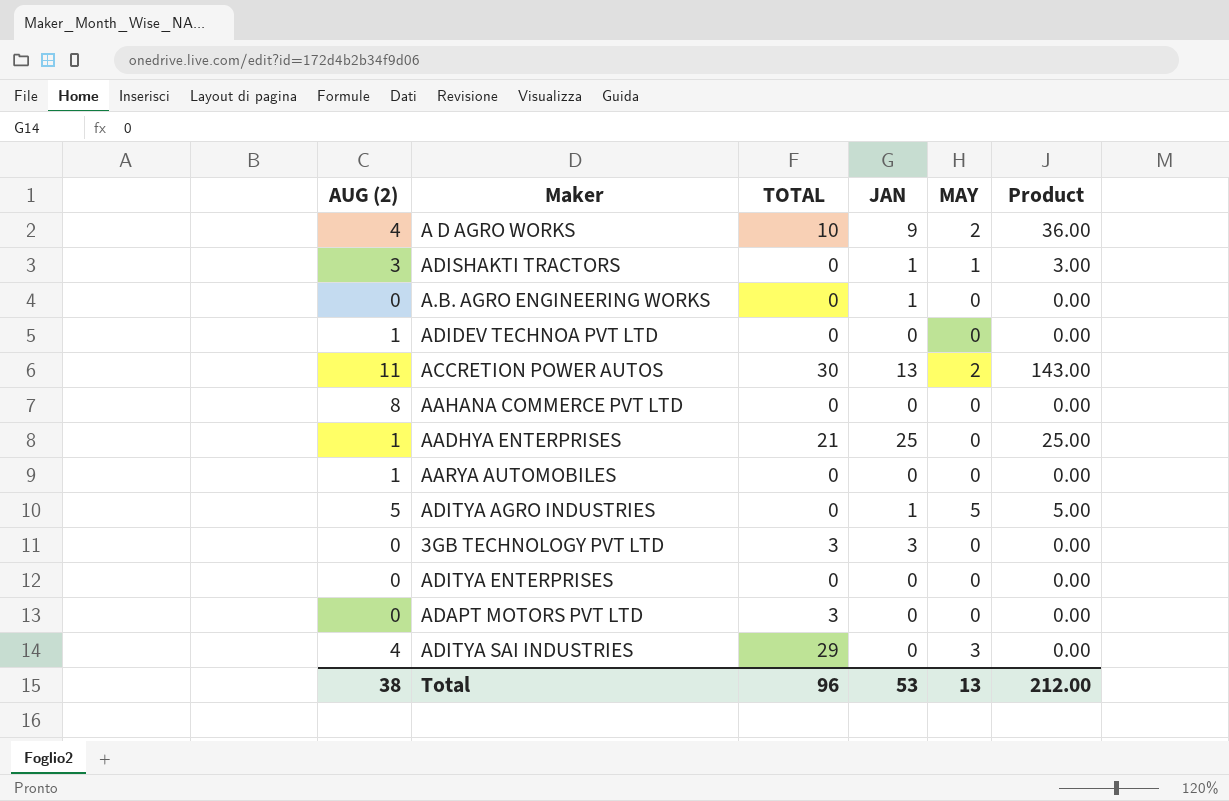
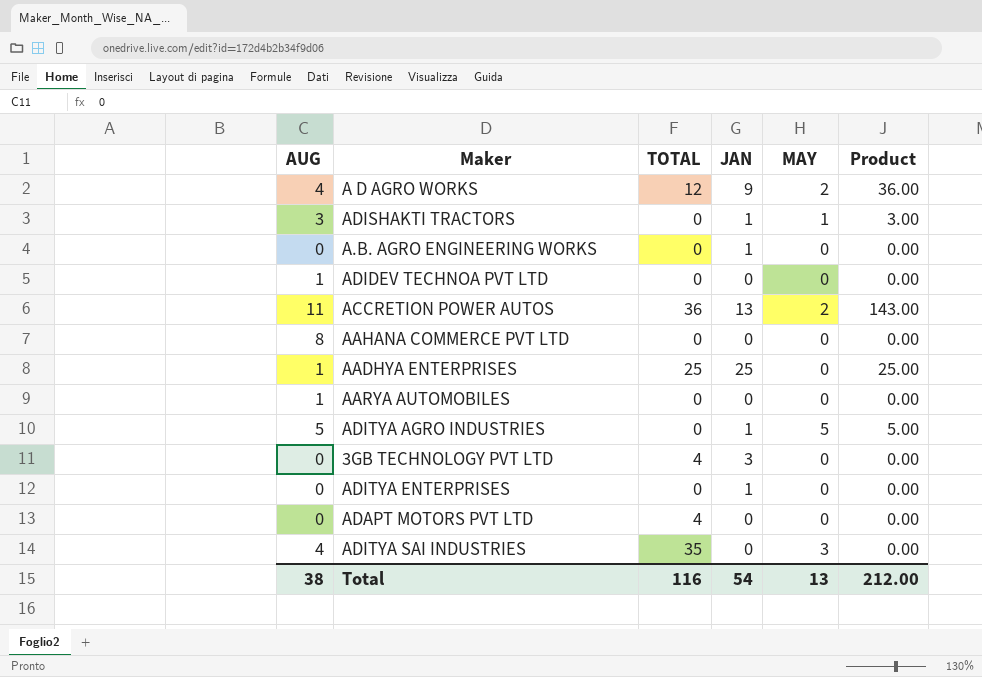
column name: AUG (2) -> AUG
A D AGRO WORKS | TOTAL: 10 -> 12
ACCRETION POWER AUTOS | TOTAL: 30 -> 36
AADHYA ENTERPRISES | TOTAL: 21 -> 25
3GB TECHNOLOGY PVT LTD | TOTAL: 3 -> 4
ADITYA ENTERPRISES | JAN: 0 -> 1
ADAPT MOTORS PVT LTD | TOTAL: 3 -> 4
ADITYA SAI INDUSTRIES | TOTAL: 29 -> 35
Total | TOTAL: 96 -> 116
Total | JAN: 53 -> 54

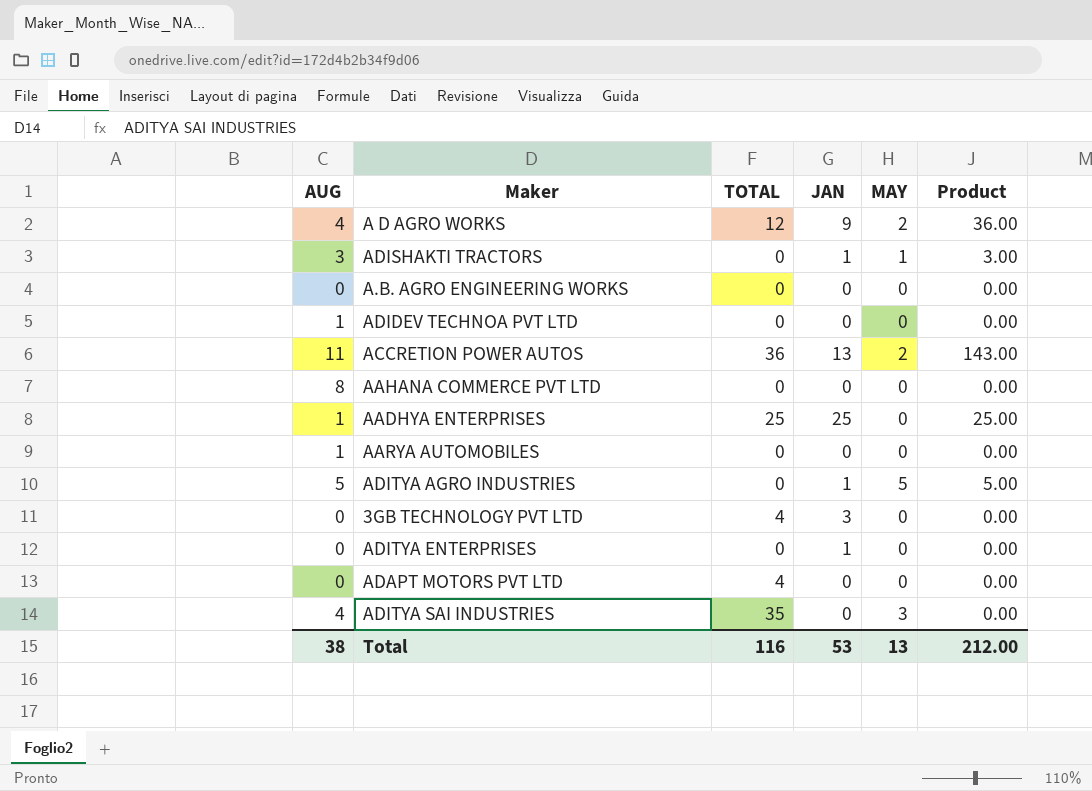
A.B. AGRO ENGINEERING WORKS | JAN: 1 -> 0
Total | JAN: 54 -> 53

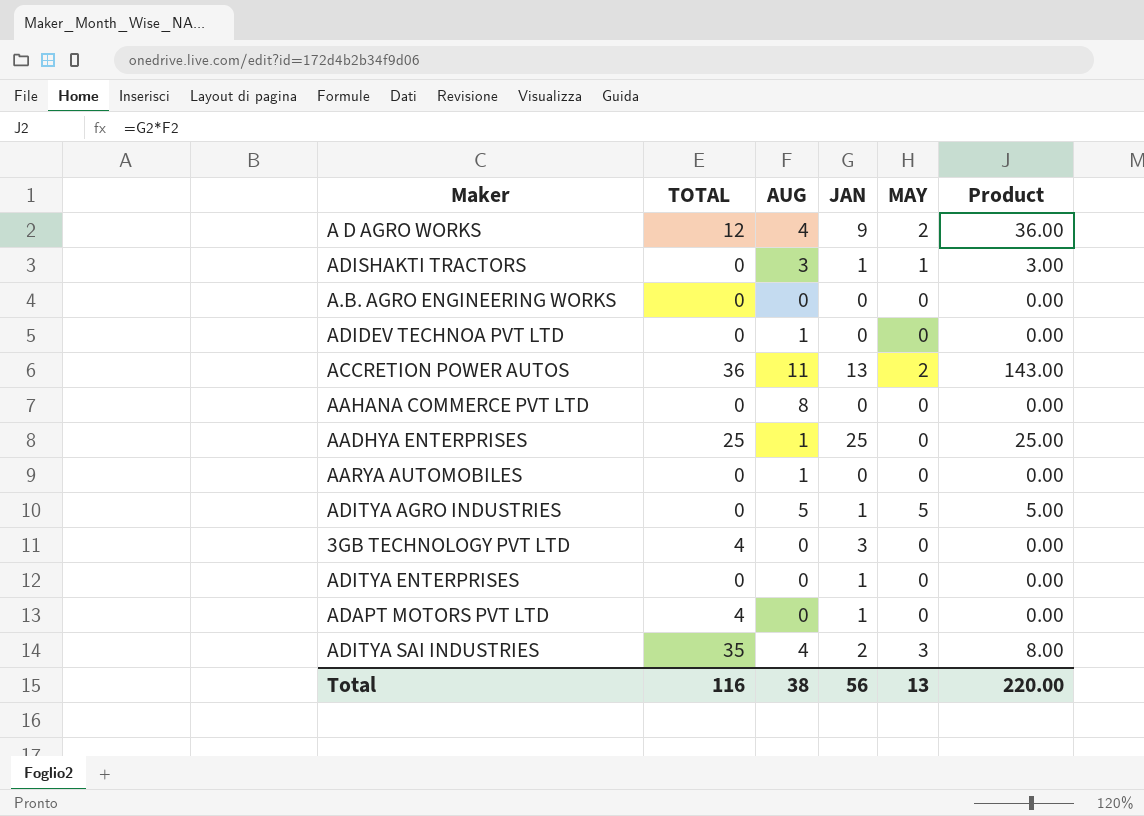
column AUG | position: 1 -> 3
ADAPT MOTORS PVT LTD | JAN: 0 -> 1
ADITYA SAI INDUSTRIES | JAN: 0 -> 2
ADITYA SAI INDUSTRIES | Product: 0.00 -> 8.00
Total | JAN: 53 -> 56
Total | Product: 212.00 -> 220.00

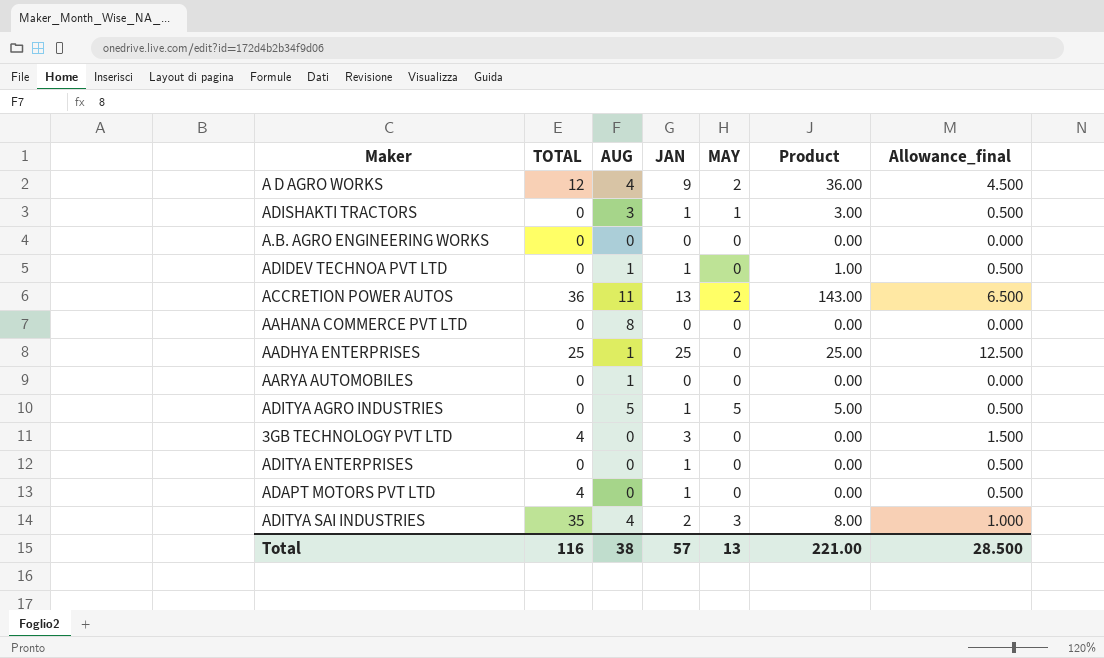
column Allowance_final | formula: none -> [JAN] * 0.5
ADIDEV TECHNOA PVT LTD | JAN: 0 -> 1
ADIDEV TECHNOA PVT LTD | Product: 0.00 -> 1.00
Total | JAN: 56 -> 57
Total | Product: 220.00 -> 221.00

